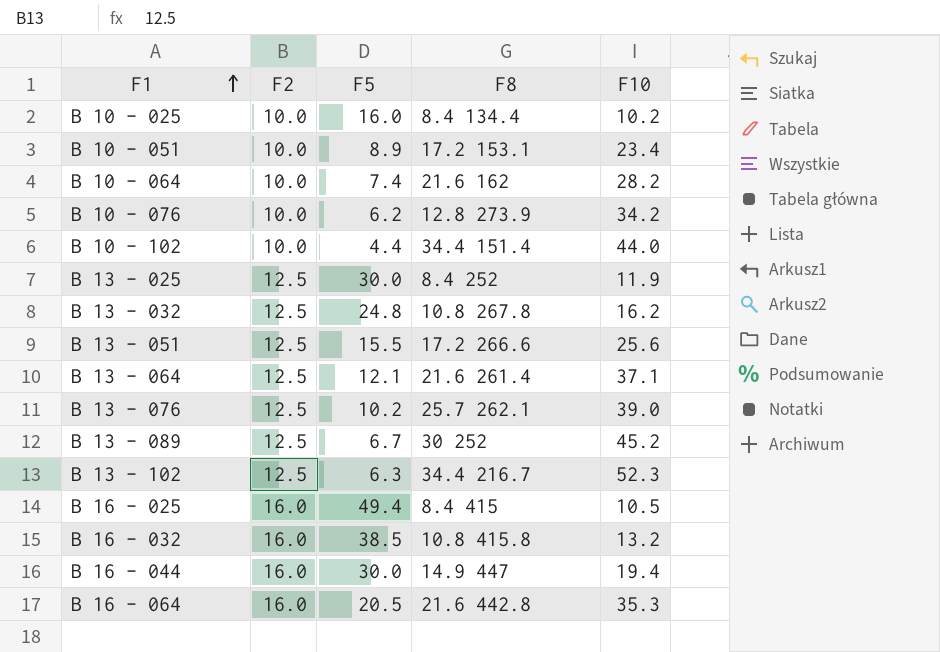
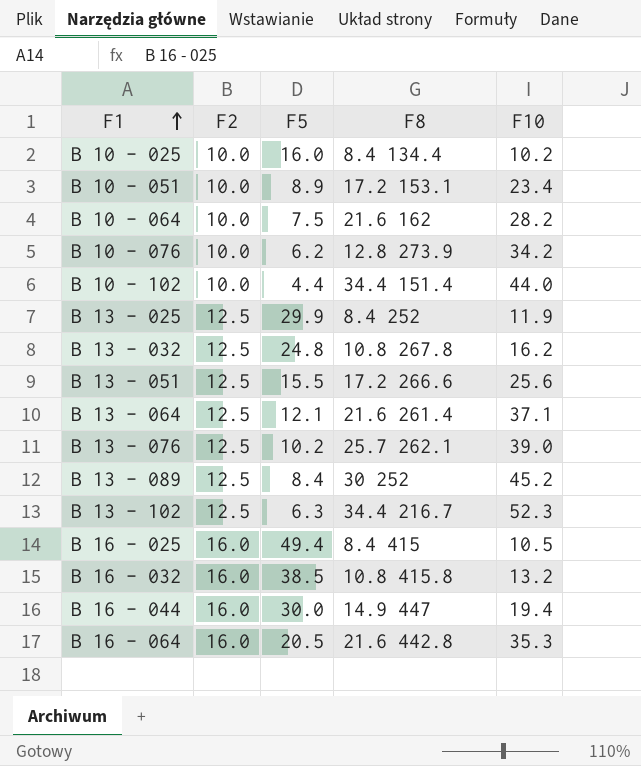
B 10 - 064 | F5: 7.4 -> 7.5
B 13 - 025 | F5: 30.0 -> 29.9
B 13 - 089 | F5: 6.7 -> 8.4

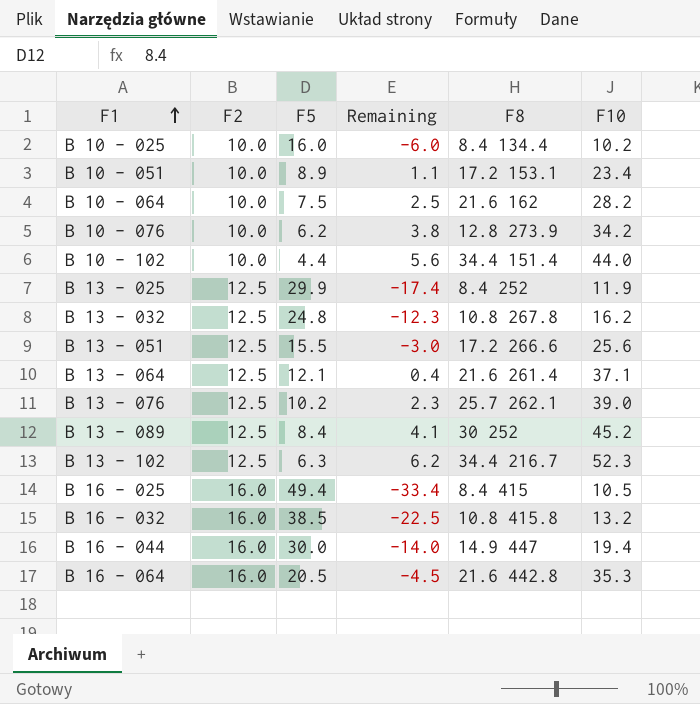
column Remaining | formula: none -> [F2] - [F5]

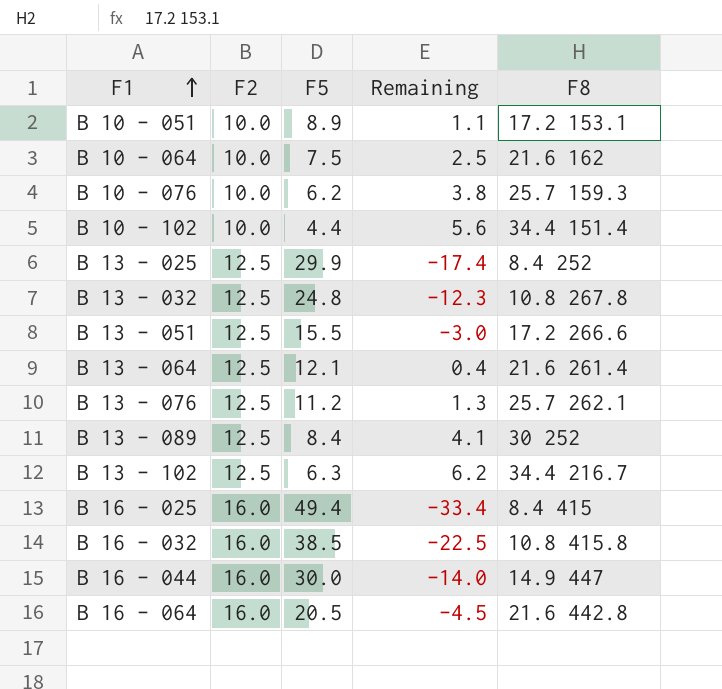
column F10 | position: 6 -> none
row B 10 - 025: 10.0 | 16.0 | -6.0 | 8.4 134.4 | 10.2 -> none
B 10 - 076 | F8: 12.8 273.9 -> 25.7 159.3
B 13 - 076 | F5: 10.2 -> 11.2
B 13 - 076 | Remaining: 2.3 -> 1.3

